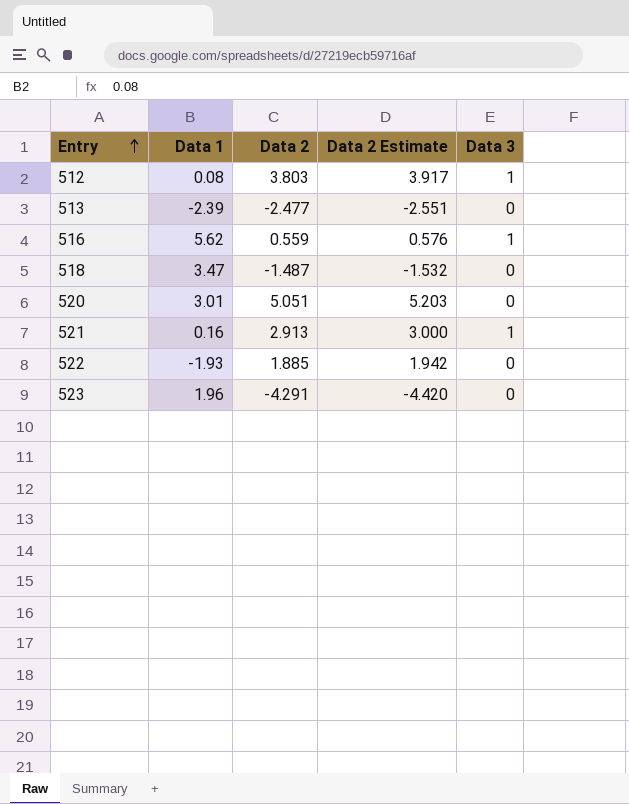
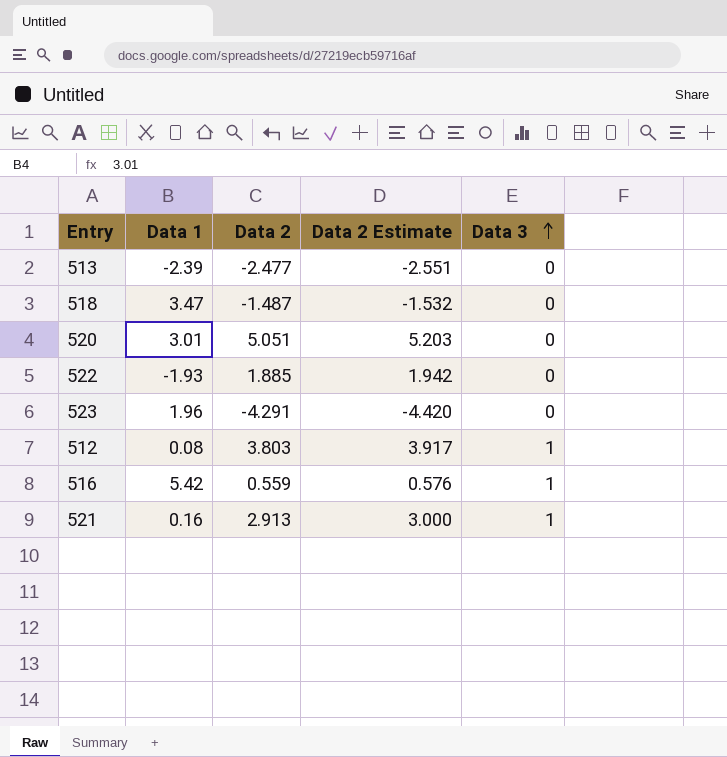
row order: Entry ascending -> Data 3 ascending
516 | Data 1: 5.62 -> 5.42

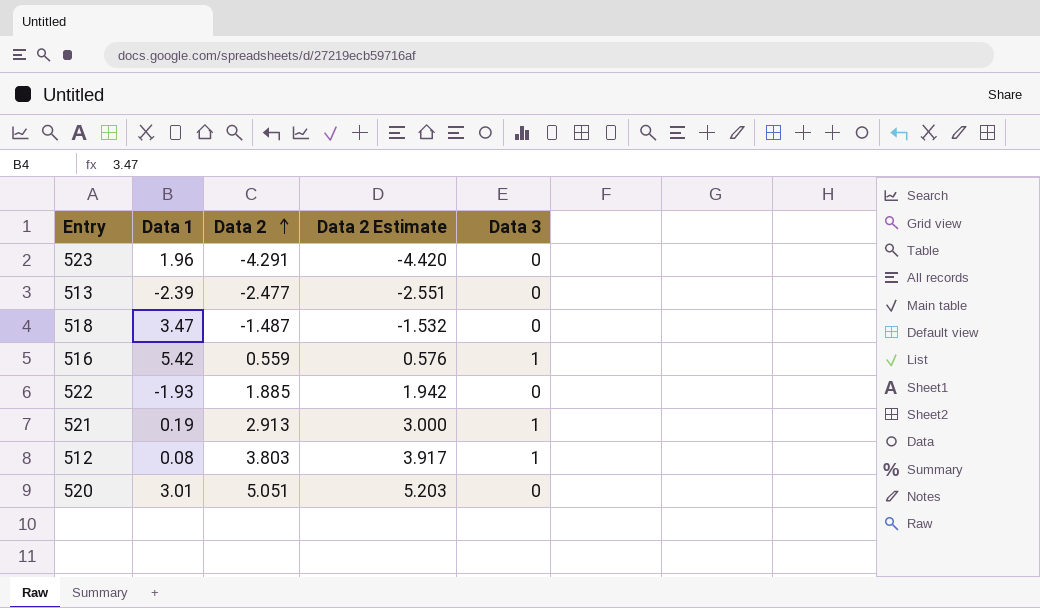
row order: Data 3 ascending -> Data 2 ascending
521 | Data 1: 0.16 -> 0.19

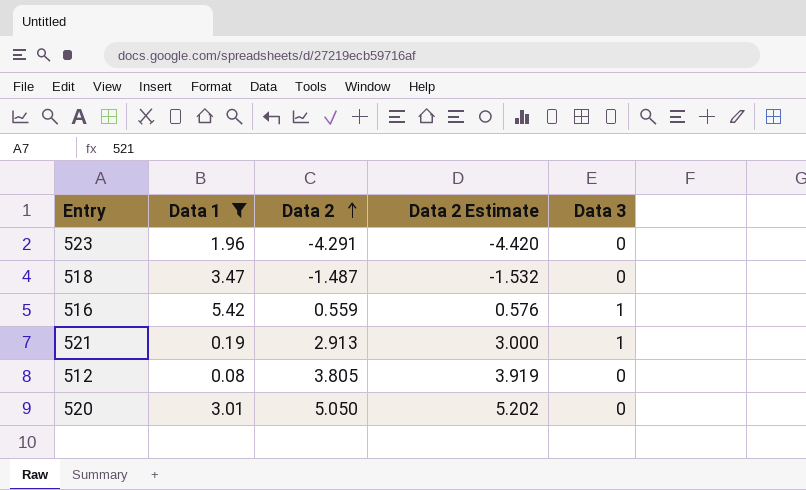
filter: none -> Data 1 >= 0.08
512 | Data 2: 3.803 -> 3.805
512 | Data 2 Estimate: 3.917 -> 3.919
512 | Data 3: 1 -> 0
520 | Data 2: 5.051 -> 5.050
520 | Data 2 Estimate: 5.203 -> 5.202

